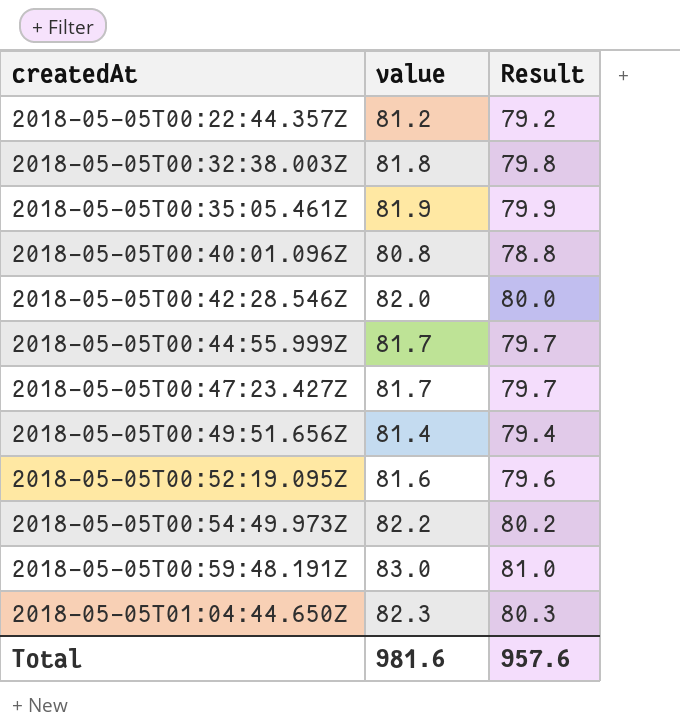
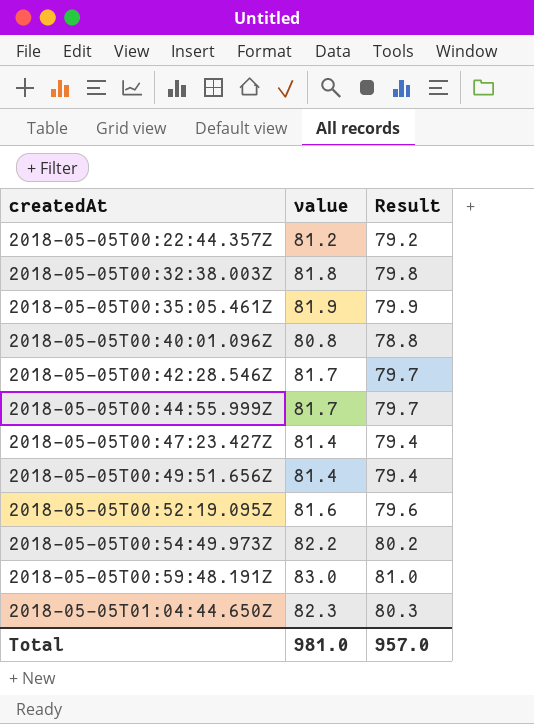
2018-05-05T00:42:28.546Z | value: 82.0 -> 81.7
2018-05-05T00:42:28.546Z | Result: 80.0 -> 79.7
2018-05-05T00:47:23.427Z | value: 81.7 -> 81.4
2018-05-05T00:47:23.427Z | Result: 79.7 -> 79.4
Total | value: 981.6 -> 981.0
Total | Result: 957.6 -> 957.0

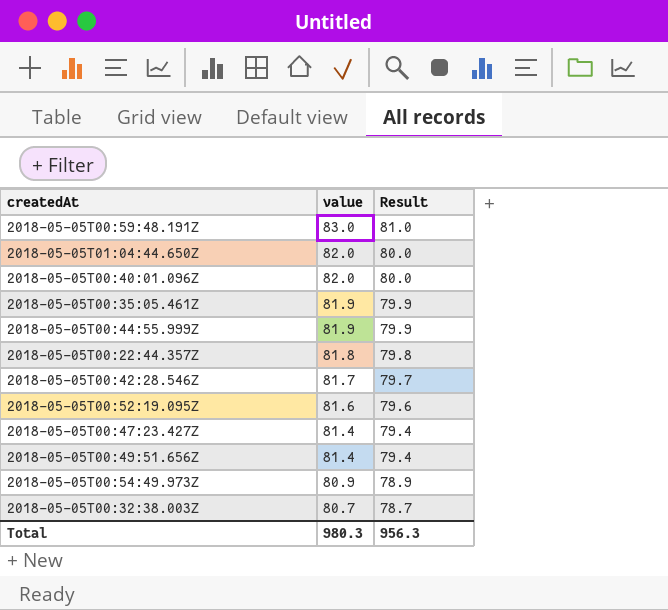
row order: createdAt ascending -> value descending
2018-05-05T01:04:44.650Z | value: 82.3 -> 82.0
2018-05-05T01:04:44.650Z | Result: 80.3 -> 80.0
2018-05-05T00:40:01.096Z | value: 80.8 -> 82.0
2018-05-05T00:40:01.096Z | Result: 78.8 -> 80.0
2018-05-05T00:44:55.999Z | value: 81.7 -> 81.9
2018-05-05T00:44:55.999Z | Result: 79.7 -> 79.9
2018-05-05T00:22:44.357Z | value: 81.2 -> 81.8
2018-05-05T00:22:44.357Z | Result: 79.2 -> 79.8
2018-05-05T00:54:49.973Z | value: 82.2 -> 80.9
2018-05-05T00:54:49.973Z | Result: 80.2 -> 78.9
2018-05-05T00:32:38.003Z | value: 81.8 -> 80.7
2018-05-05T00:32:38.003Z | Result: 79.8 -> 78.7
Total | value: 981.0 -> 980.3
Total | Result: 957.0 -> 956.3

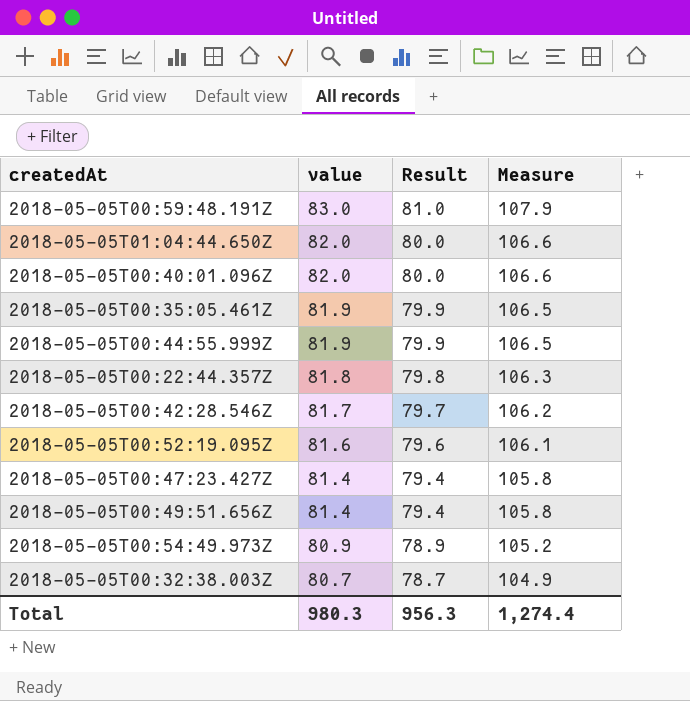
column Measure | formula: none -> [value] * 1.3

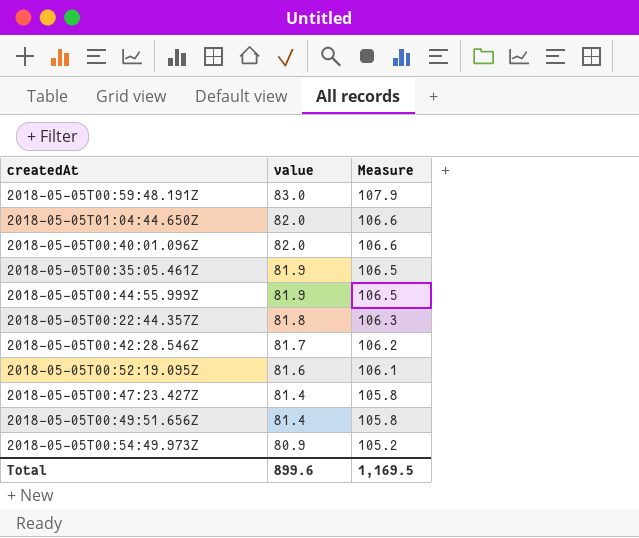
column Result | formula: [value] - 2 -> none
row 2018-05-05T00:32:38.003Z: 80.7 | 78.7 | 104.9 -> none
Total | value: 980.3 -> 899.6
Total | Measure: 1,274.4 -> 1,169.5

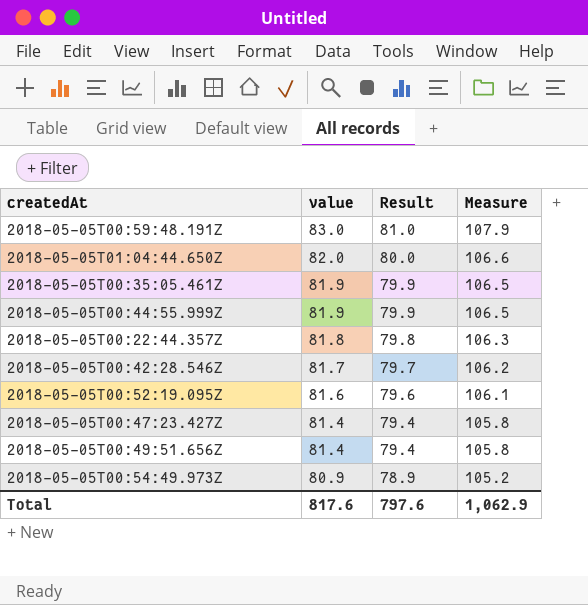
column Result | formula: none -> [value] - 2
row 2018-05-05T00:40:01.096Z: 82.0 | 106.6 -> none
Total | value: 899.6 -> 817.6
Total | Measure: 1,169.5 -> 1,062.9

